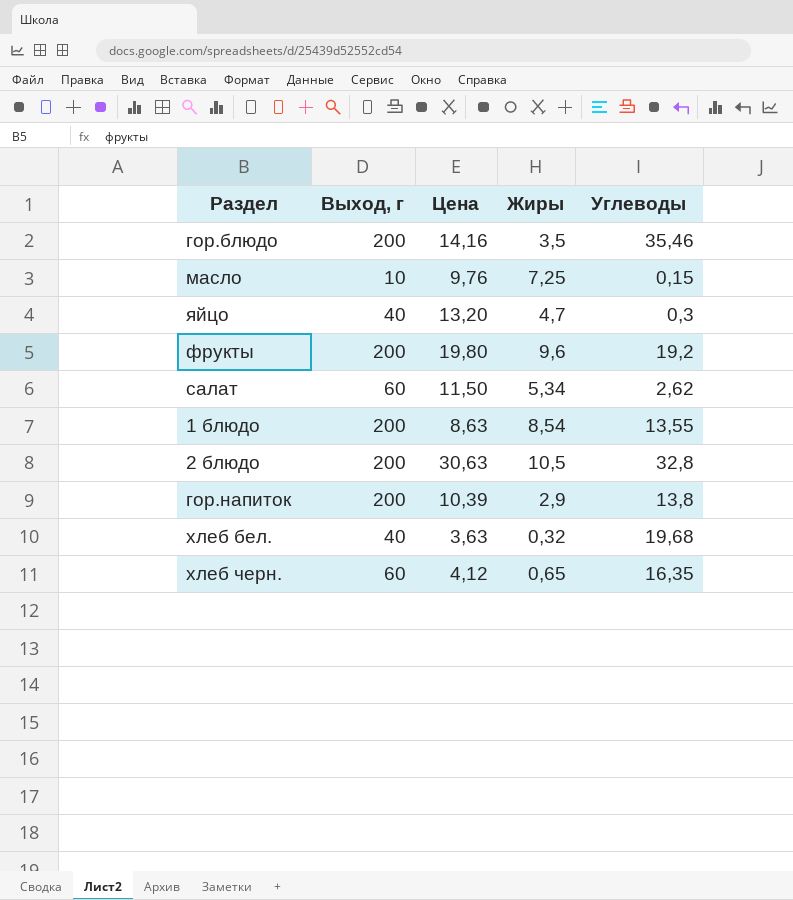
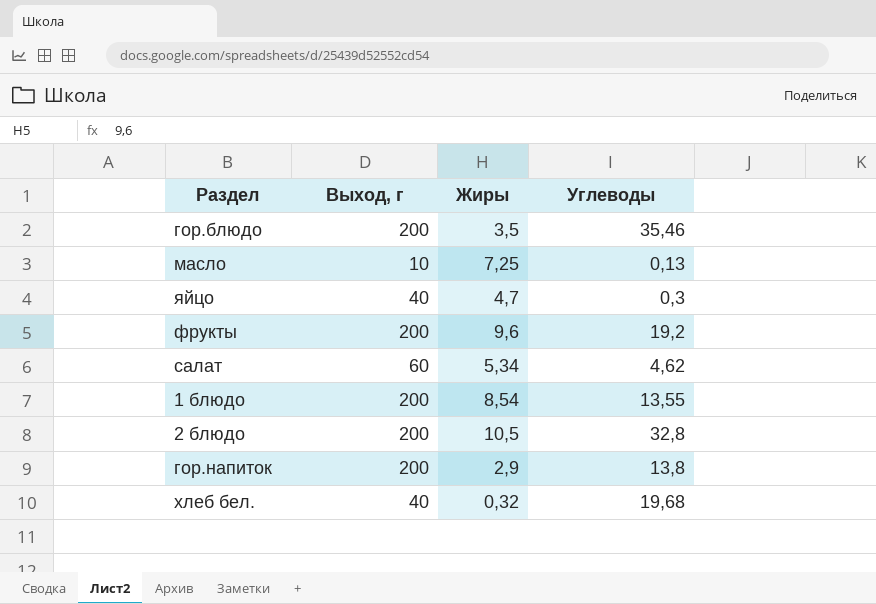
column Цена | position: 3 -> none
row хлеб черн.: 60 | 4,12 | 0,65 | 16,35 -> none
масло | Углеводы: 0,15 -> 0,13
салат | Углеводы: 2,62 -> 4,62

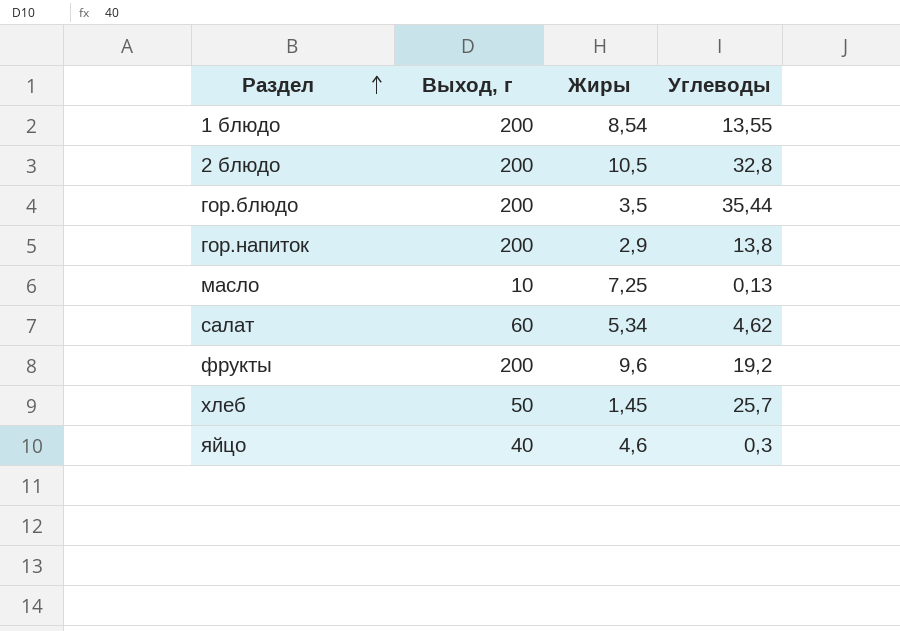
row order: none -> Раздел ascending
row хлеб бел.: 40 | 0,32 | 19,68 -> none
гор.блюдо | Углеводы: 35,46 -> 35,44
row хлеб: none -> 50 | 1,45 | 25,7
яйцо | Жиры: 4,7 -> 4,6

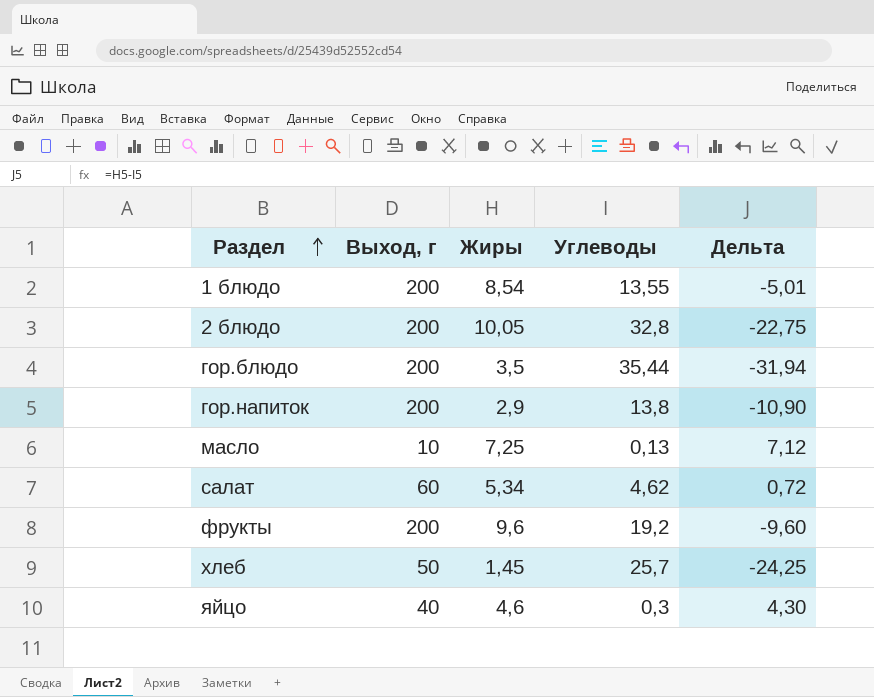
column Дельта | formula: none -> [Жиры] - [Углеводы]
2 блюдо | Жиры: 10,5 -> 10,05

